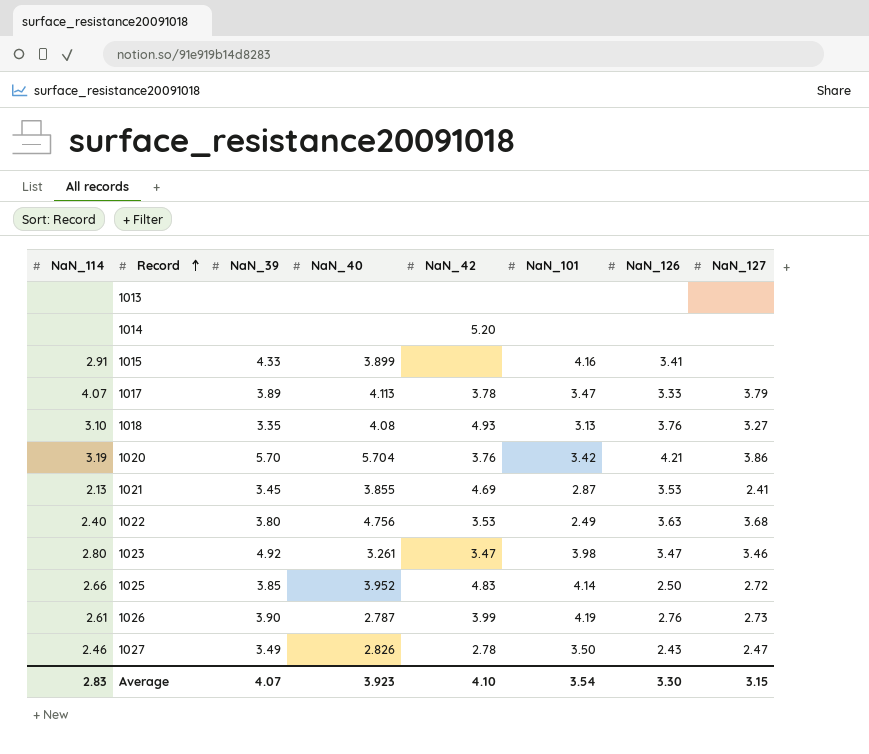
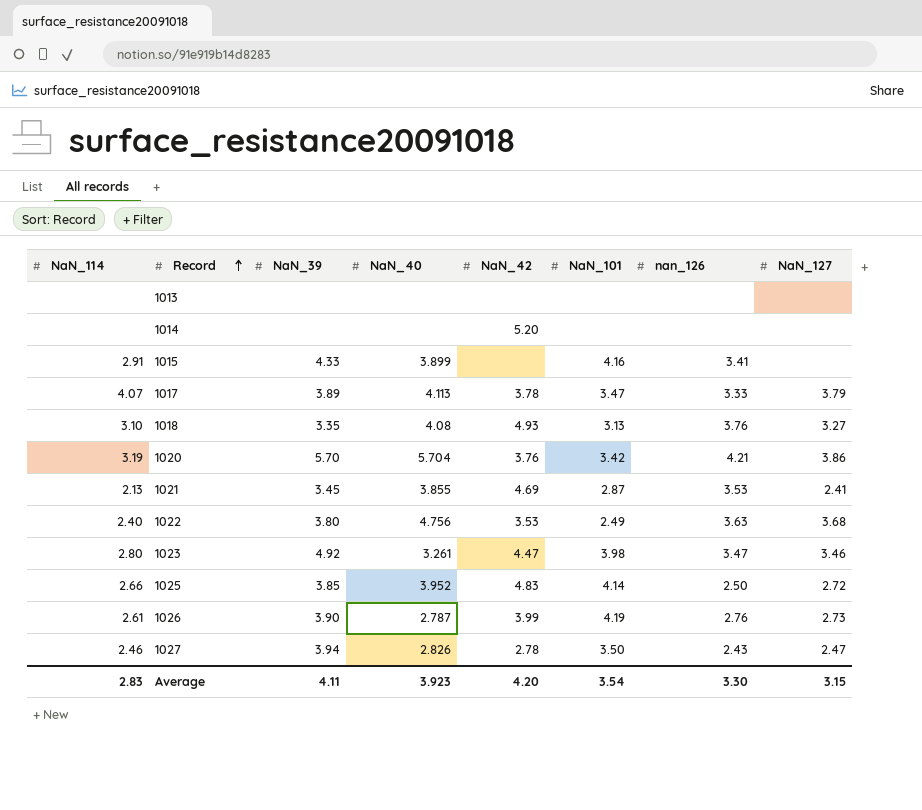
column name: NaN_126 -> nan_126
1023 | NaN_42: 3.47 -> 4.47
1027 | NaN_39: 3.49 -> 3.94
Average | NaN_39: 4.07 -> 4.11
Average | NaN_42: 4.10 -> 4.20

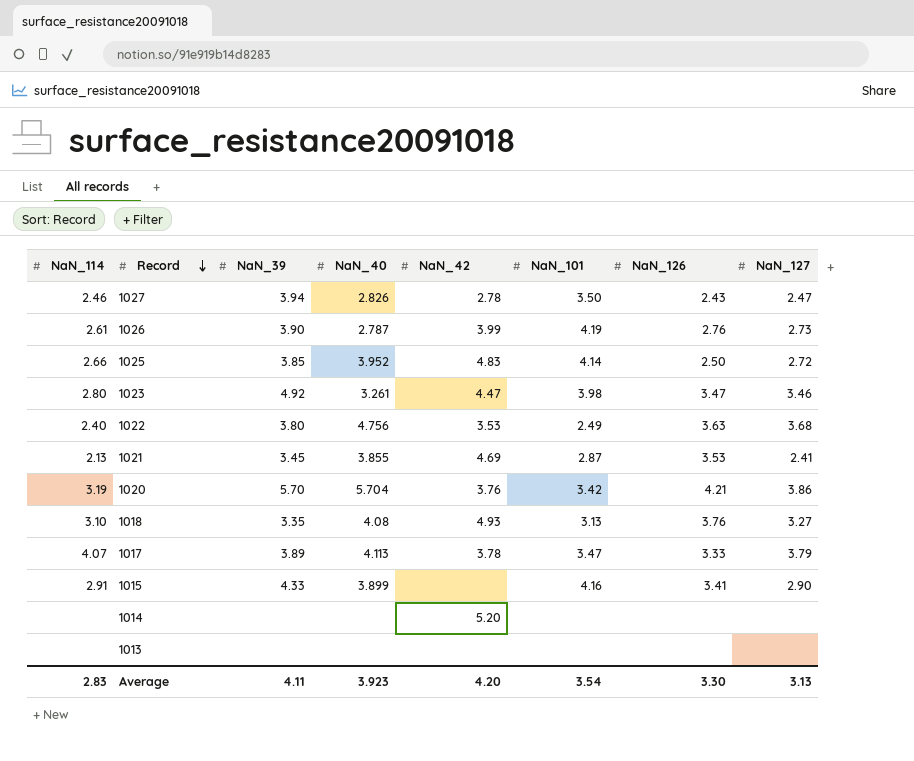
row order: Record ascending -> Record descending
column name: nan_126 -> NaN_126
1015 | NaN_127: none -> 2.90
Average | NaN_127: 3.15 -> 3.13

